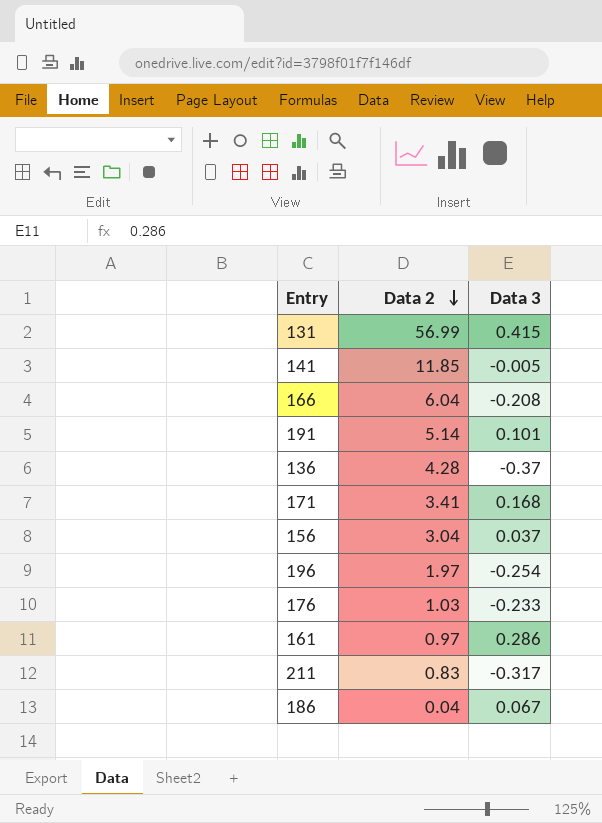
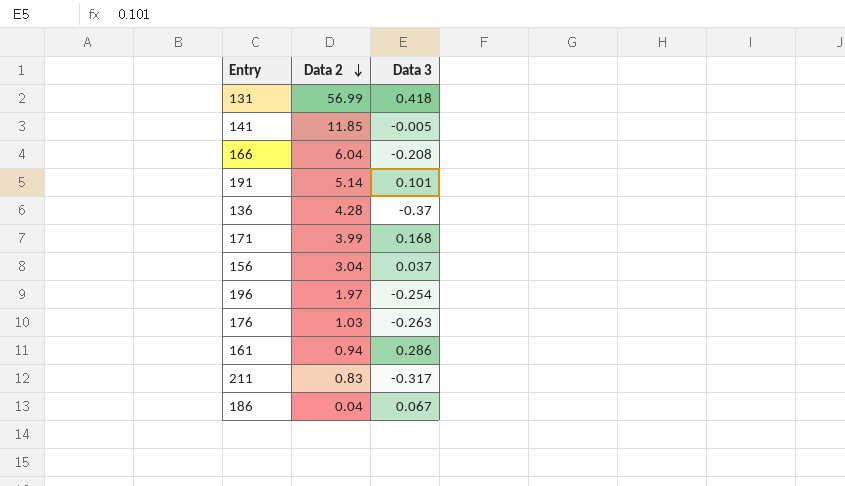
131 | Data 3: 0.415 -> 0.418
171 | Data 2: 3.41 -> 3.99
176 | Data 3: -0.233 -> -0.263
161 | Data 2: 0.97 -> 0.94

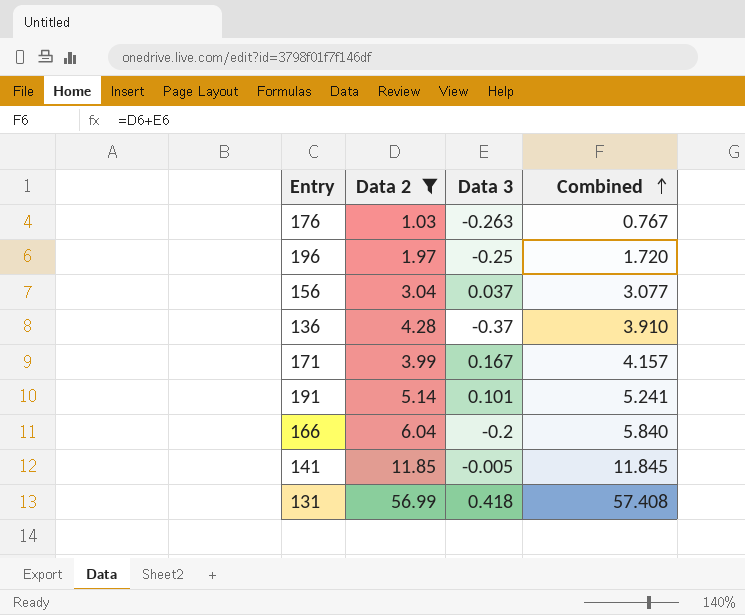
filter: none -> Data 2 >= 1.03
row order: Data 2 descending -> Combined ascending
column Combined | formula: none -> [Data 2] + [Data 3]
196 | Data 3: -0.254 -> -0.25
171 | Data 3: 0.168 -> 0.167
166 | Data 3: -0.208 -> -0.2

